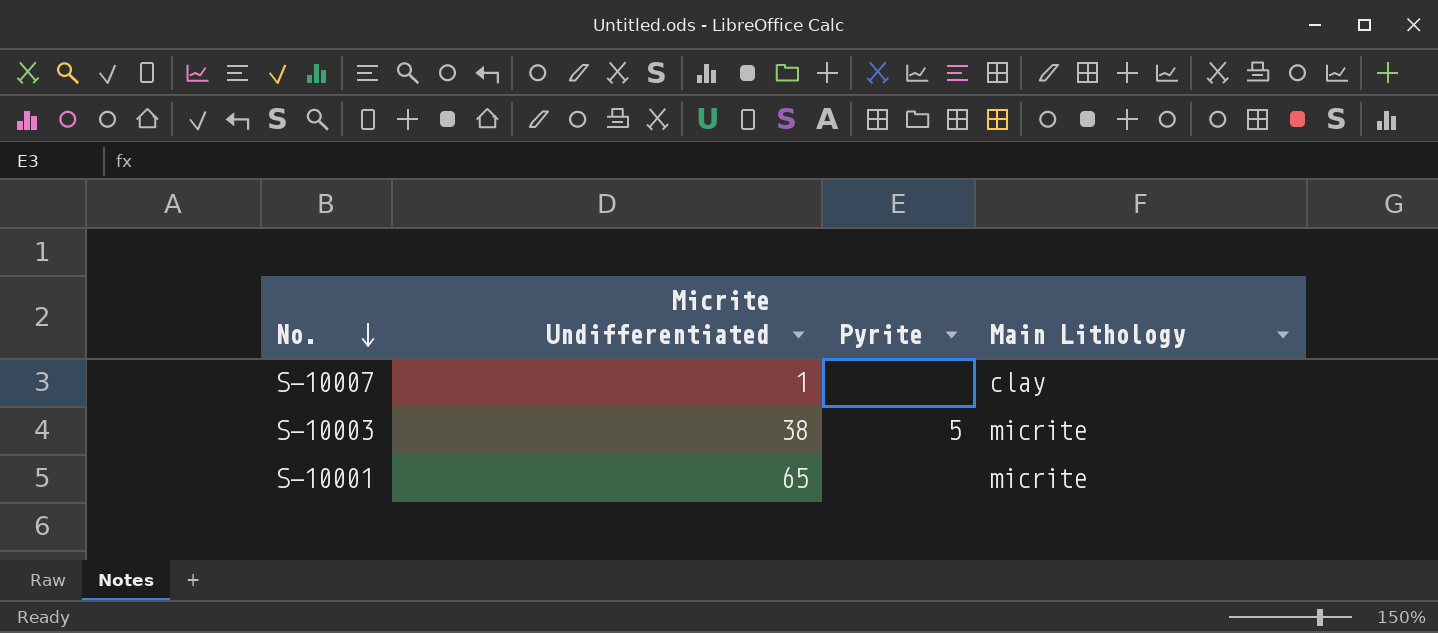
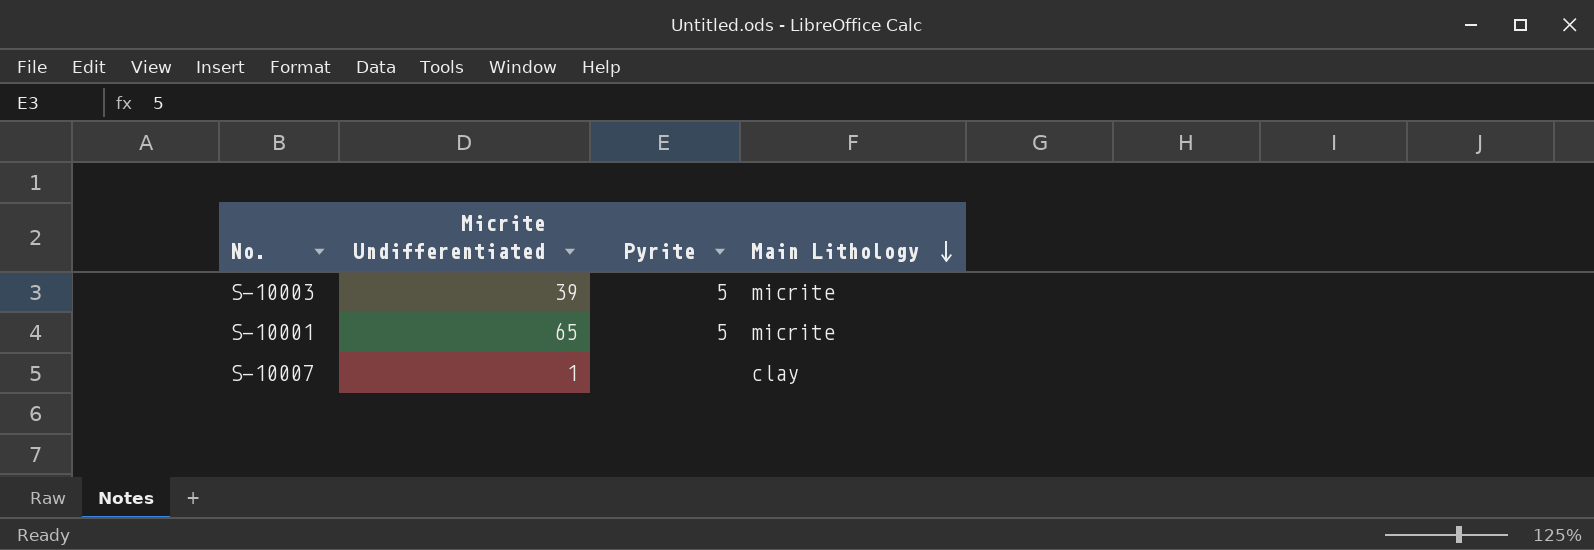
row order: No. descending -> Main Lithology descending
S-10003 | Micrite Undifferentiated: 38 -> 39
S-10001 | Pyrite: none -> 5

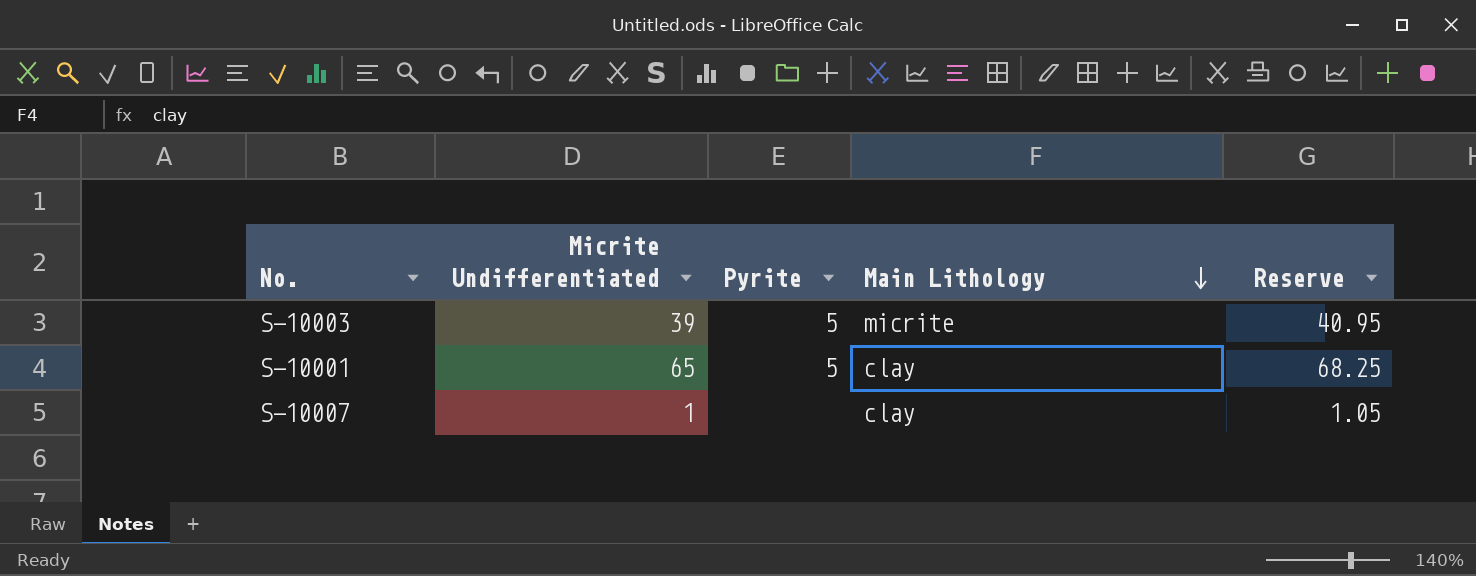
column Reserve | formula: none -> [Micrite Undifferentiated] * 1.05
S-10001 | Main Lithology: micrite -> clay

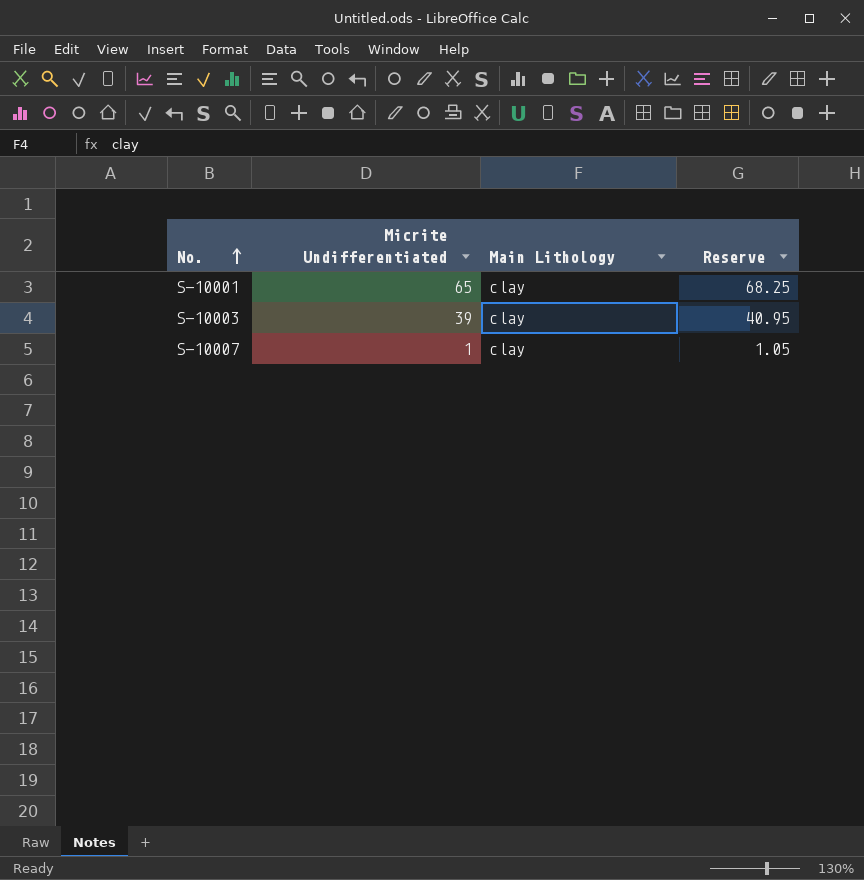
row order: Main Lithology descending -> No. ascending
column Pyrite | position: 3 -> none
S-10003 | Main Lithology: micrite -> clay

